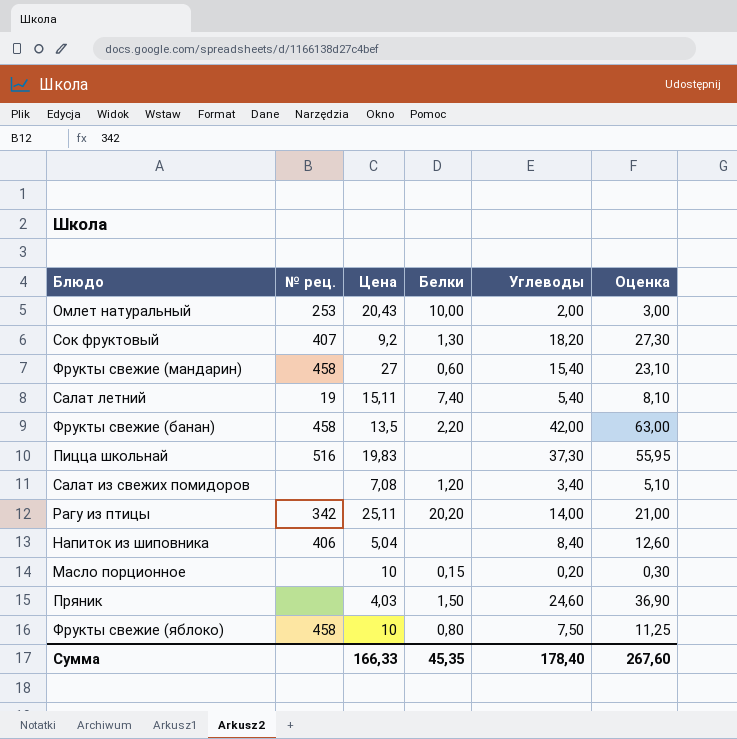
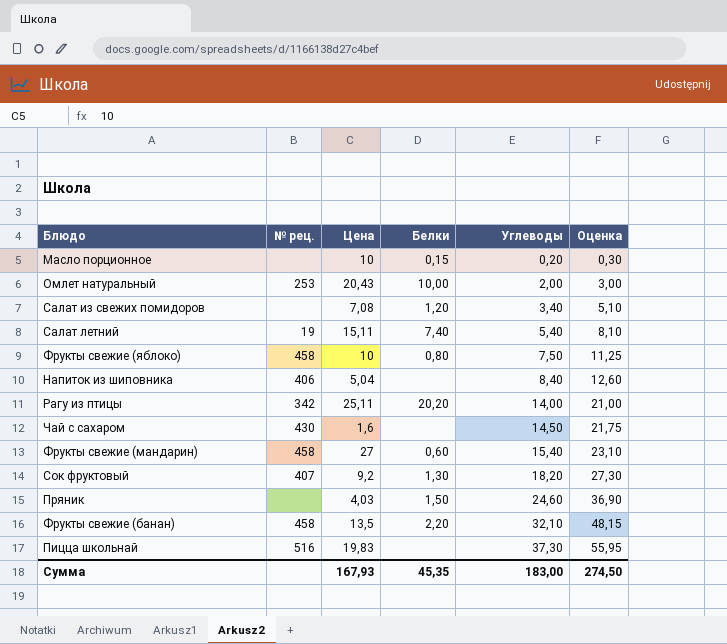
row order: none -> Углеводы ascending
row Чай с сахаром: none -> 430 | 1,6 | none | 14,50 | 21,75
Фрукты свежие (банан) | Углеводы: 42,00 -> 32,10
Фрукты свежие (банан) | Оценка: 63,00 -> 48,15
Сумма | Цена: 166,33 -> 167,93
Сумма | Углеводы: 178,40 -> 183,00
Сумма | Оценка: 267,60 -> 274,50

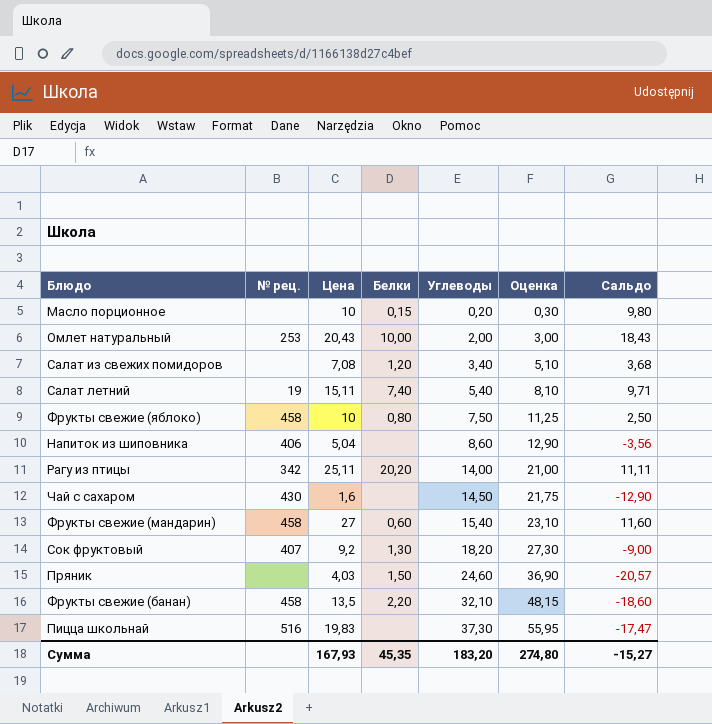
column Сальдо | formula: none -> [Цена] - [Углеводы]
Напиток из шиповника | Углеводы: 8,40 -> 8,60
Напиток из шиповника | Оценка: 12,60 -> 12,90
Сумма | Углеводы: 183,00 -> 183,20
Сумма | Оценка: 274,50 -> 274,80

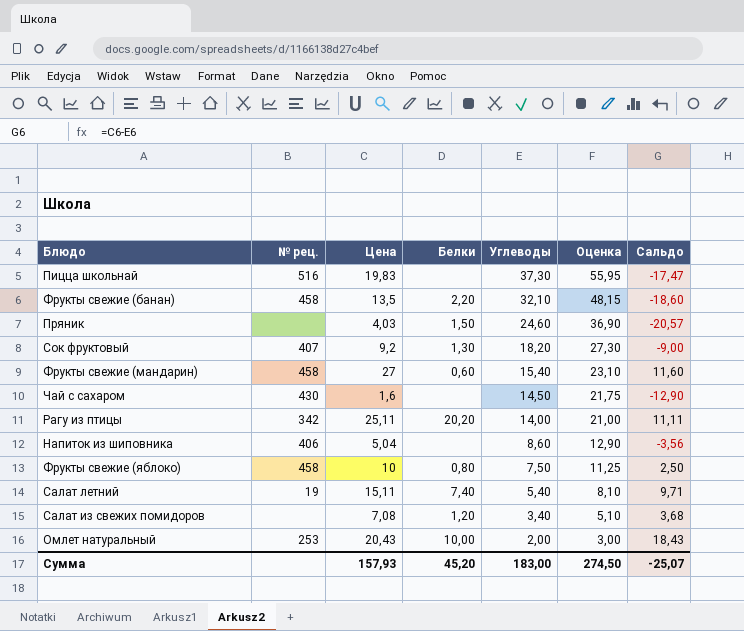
row order: Углеводы ascending -> Углеводы descending
row Масло порционное: none | 10 | 0,15 | 0,20 | 0,30 | 9,80 -> none
Сумма | Цена: 167,93 -> 157,93
Сумма | Белки: 45,35 -> 45,20
Сумма | Углеводы: 183,20 -> 183,00
Сумма | Оценка: 274,80 -> 274,50
Сумма | Сальдо: -15,27 -> -25,07

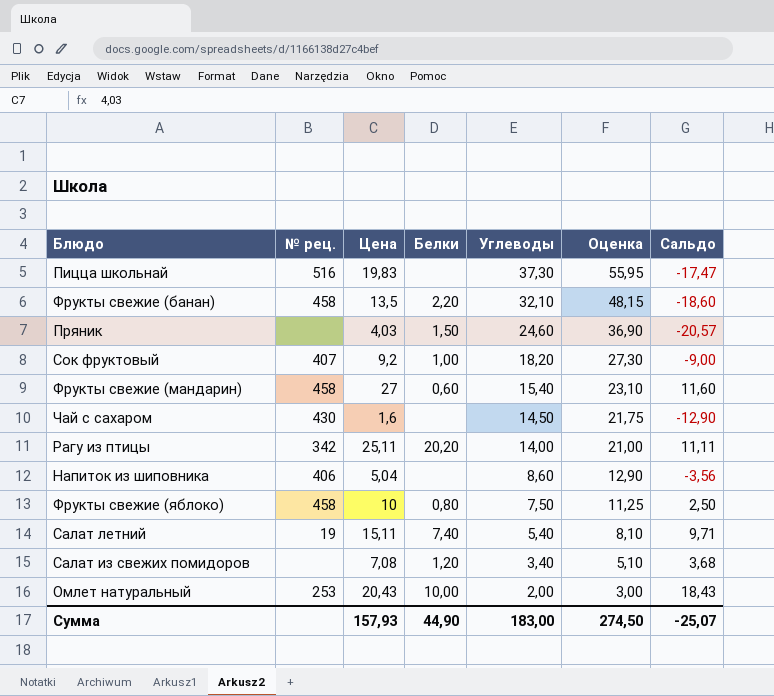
Сок фруктовый | Белки: 1,30 -> 1,00
Сумма | Белки: 45,20 -> 44,90

